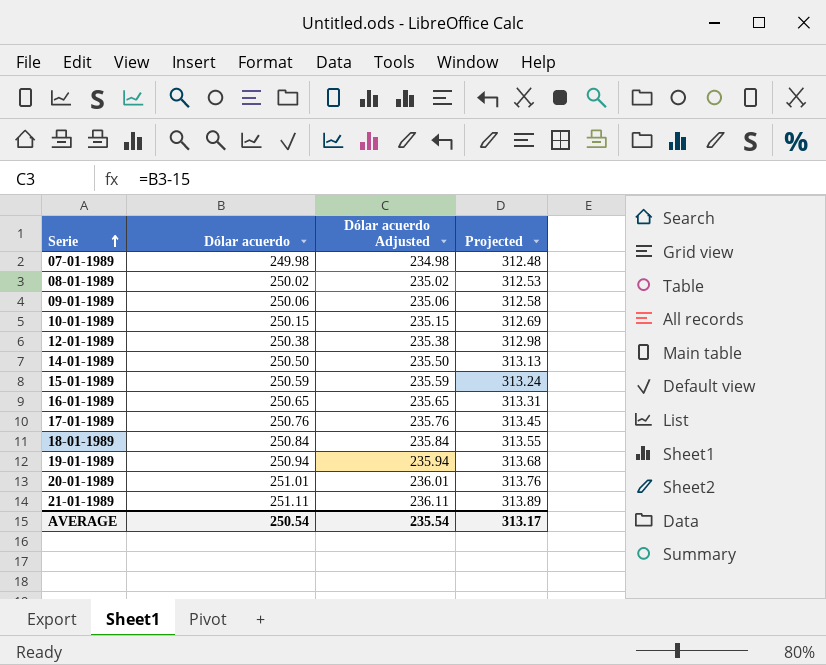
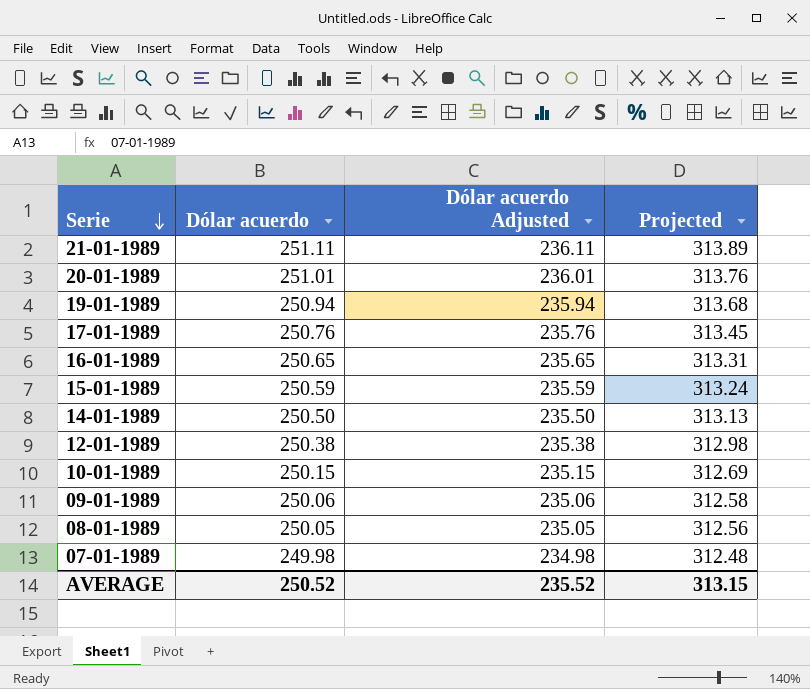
row order: Serie ascending -> Serie descending
row 18-01-1989: 250.84 | 235.84 | 313.55 -> none
08-01-1989 | Dólar acuerdo: 250.02 -> 250.05
08-01-1989 | Dólar acuerdo Adjusted: 235.02 -> 235.05
08-01-1989 | Projected: 312.53 -> 312.56
AVERAGE | Dólar acuerdo: 250.54 -> 250.52
AVERAGE | Dólar acuerdo Adjusted: 235.54 -> 235.52
AVERAGE | Projected: 313.17 -> 313.15

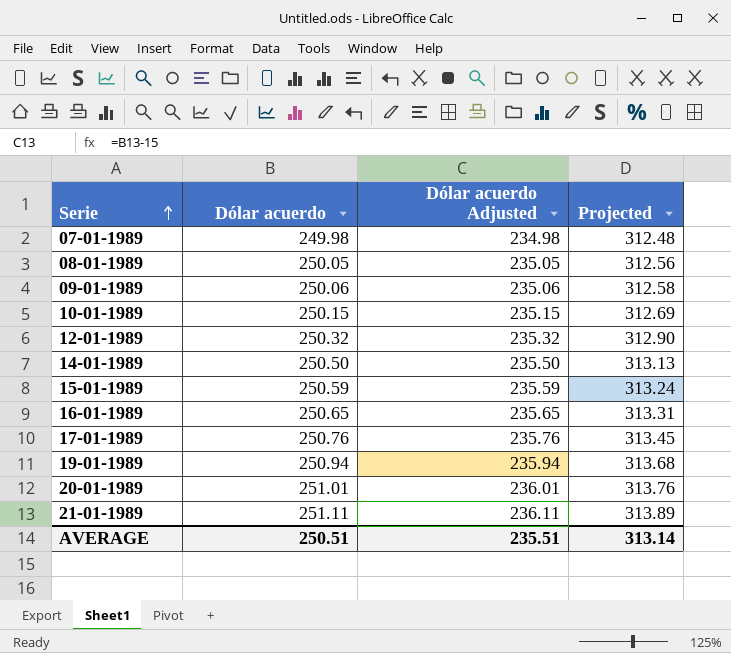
row order: Serie descending -> Serie ascending
12-01-1989 | Dólar acuerdo: 250.38 -> 250.32
12-01-1989 | Dólar acuerdo Adjusted: 235.38 -> 235.32
12-01-1989 | Projected: 312.98 -> 312.90
AVERAGE | Dólar acuerdo: 250.52 -> 250.51
AVERAGE | Dólar acuerdo Adjusted: 235.52 -> 235.51
AVERAGE | Projected: 313.15 -> 313.14

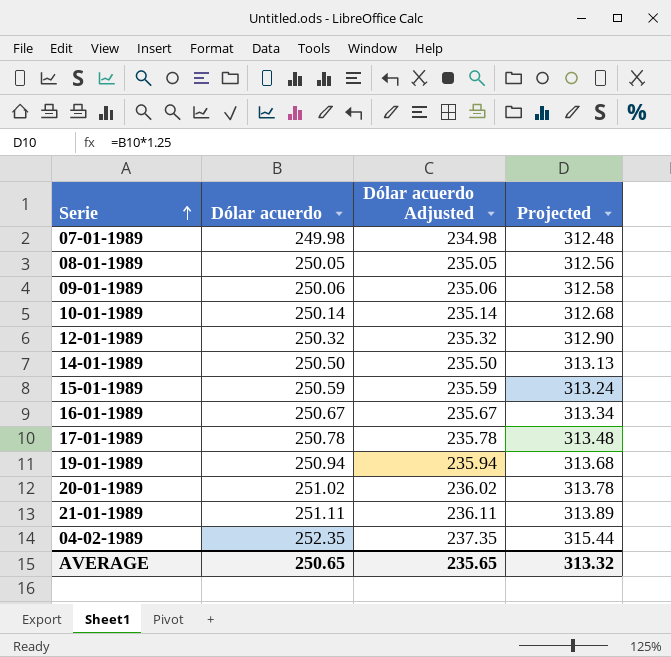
10-01-1989 | Dólar acuerdo: 250.15 -> 250.14
10-01-1989 | Dólar acuerdo Adjusted: 235.15 -> 235.14
10-01-1989 | Projected: 312.69 -> 312.68
16-01-1989 | Dólar acuerdo: 250.65 -> 250.67
16-01-1989 | Dólar acuerdo Adjusted: 235.65 -> 235.67
16-01-1989 | Projected: 313.31 -> 313.34
17-01-1989 | Dólar acuerdo: 250.76 -> 250.78
17-01-1989 | Dólar acuerdo Adjusted: 235.76 -> 235.78
17-01-1989 | Projected: 313.45 -> 313.48
20-01-1989 | Dólar acuerdo: 251.01 -> 251.02
20-01-1989 | Dólar acuerdo Adjusted: 236.01 -> 236.02
20-01-1989 | Projected: 313.76 -> 313.78
row 04-02-1989: none -> 252.35 | 237.35 | 315.44
AVERAGE | Dólar acuerdo: 250.51 -> 250.65
AVERAGE | Dólar acuerdo Adjusted: 235.51 -> 235.65
AVERAGE | Projected: 313.14 -> 313.32

